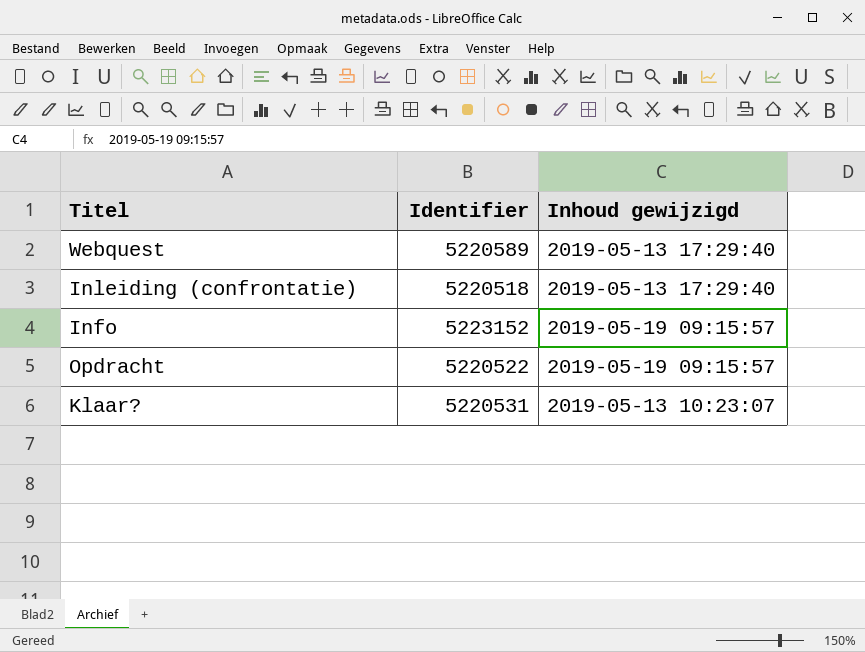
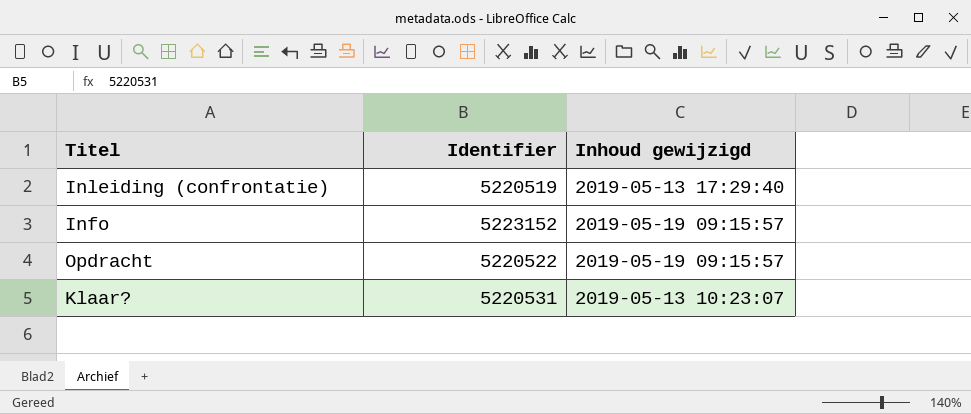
row Webquest: 5220589 | 2019-05-13 17:29:40 -> none
Inleiding (confrontatie) | Identifier: 5220518 -> 5220519

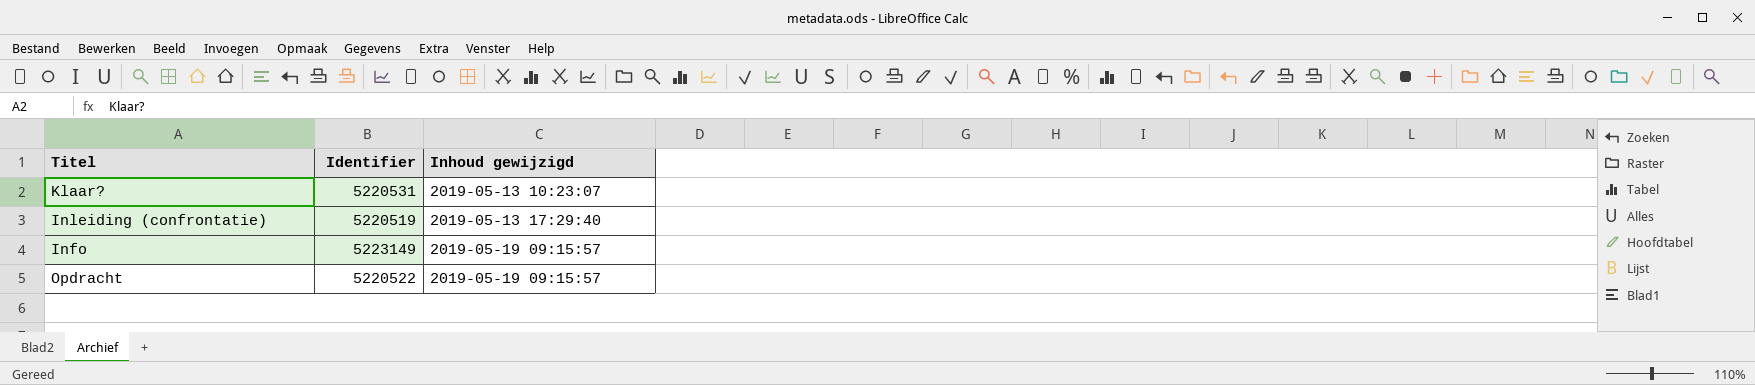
row order: none -> Inhoud gewijzigd ascending
Info | Identifier: 5223152 -> 5223149

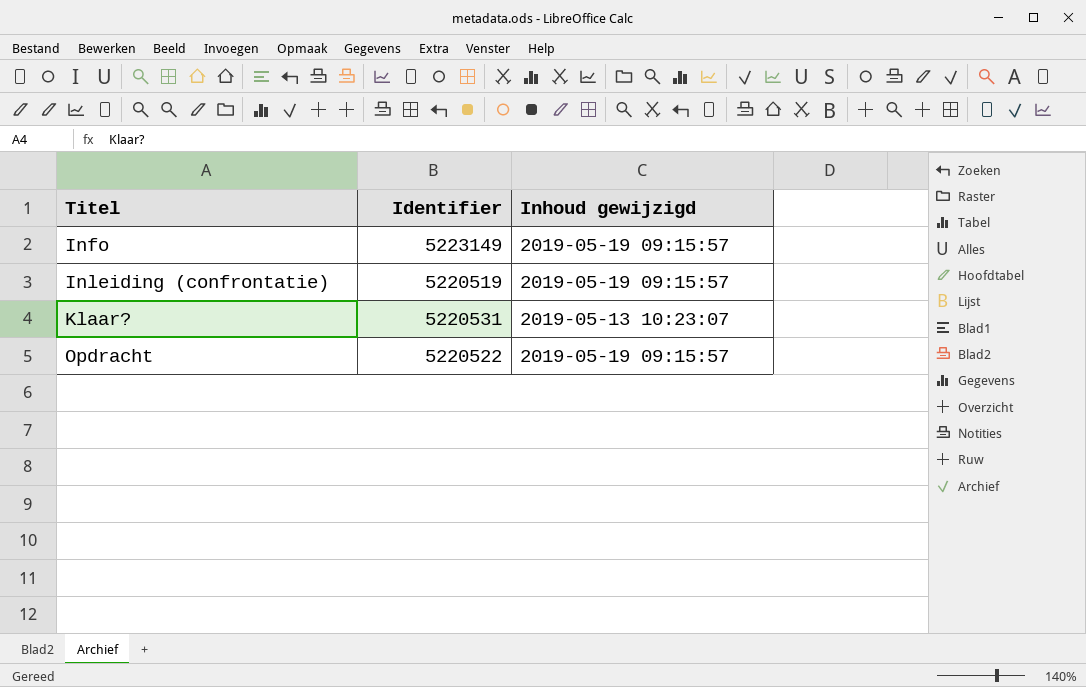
row order: Inhoud gewijzigd ascending -> Titel ascending
Inleiding (confrontatie) | Inhoud gewijzigd: 2019-05-13 17:29:40 -> 2019-05-19 09:15:57

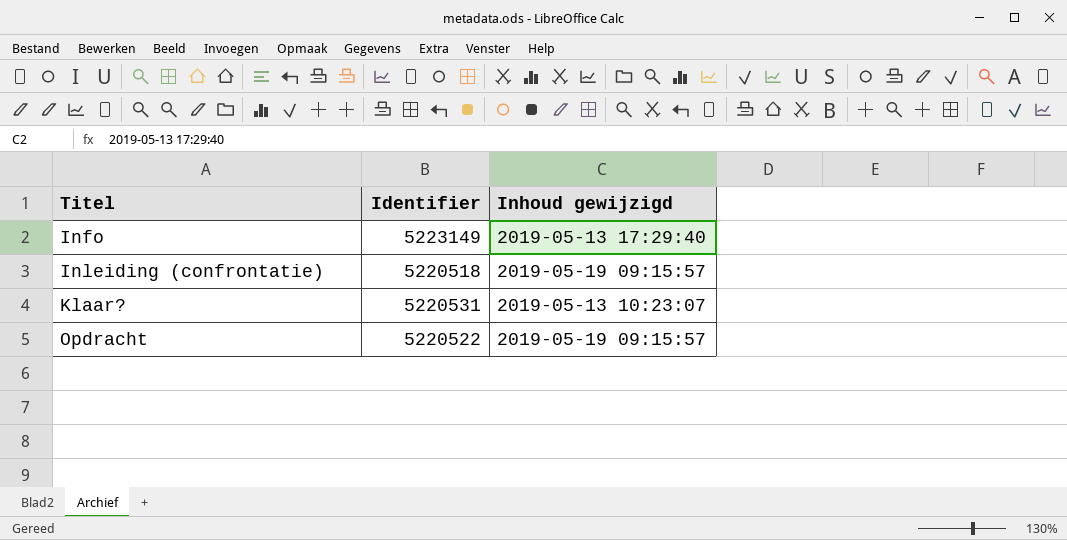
Info | Inhoud gewijzigd: 2019-05-19 09:15:57 -> 2019-05-13 17:29:40
Inleiding (confrontatie) | Identifier: 5220519 -> 5220518

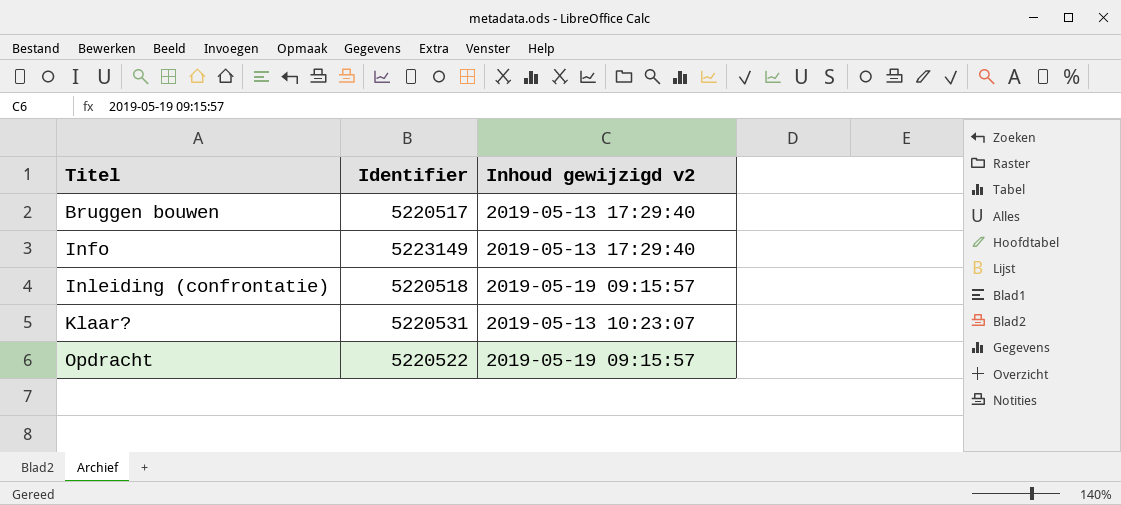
column name: Inhoud gewijzigd -> Inhoud gewijzigd v2
row Bruggen bouwen: none -> 5220517 | 2019-05-13 17:29:40

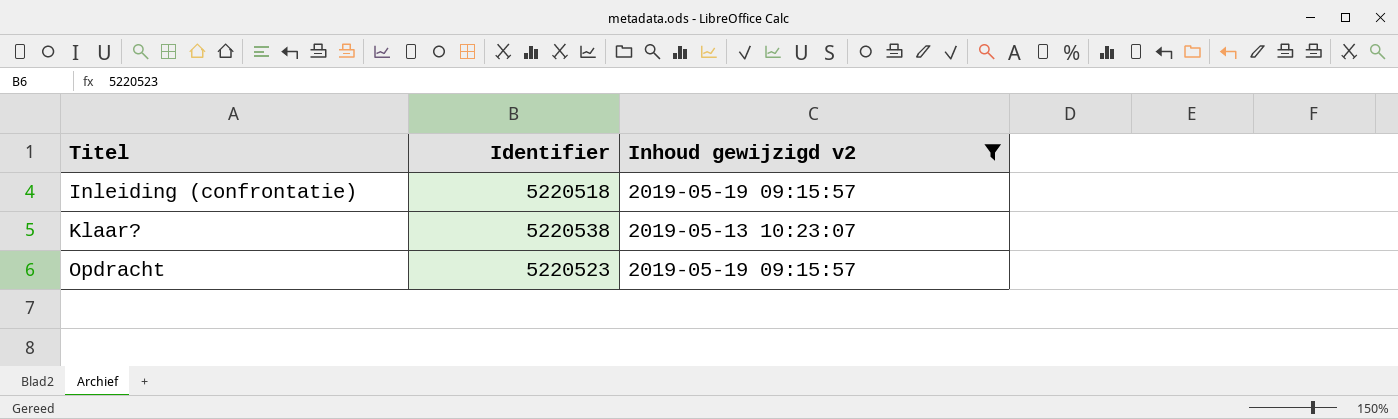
filter: none -> Inhoud gewijzigd v2 != 2019-05-13 17:29:40
Klaar? | Identifier: 5220531 -> 5220538
Opdracht | Identifier: 5220522 -> 5220523

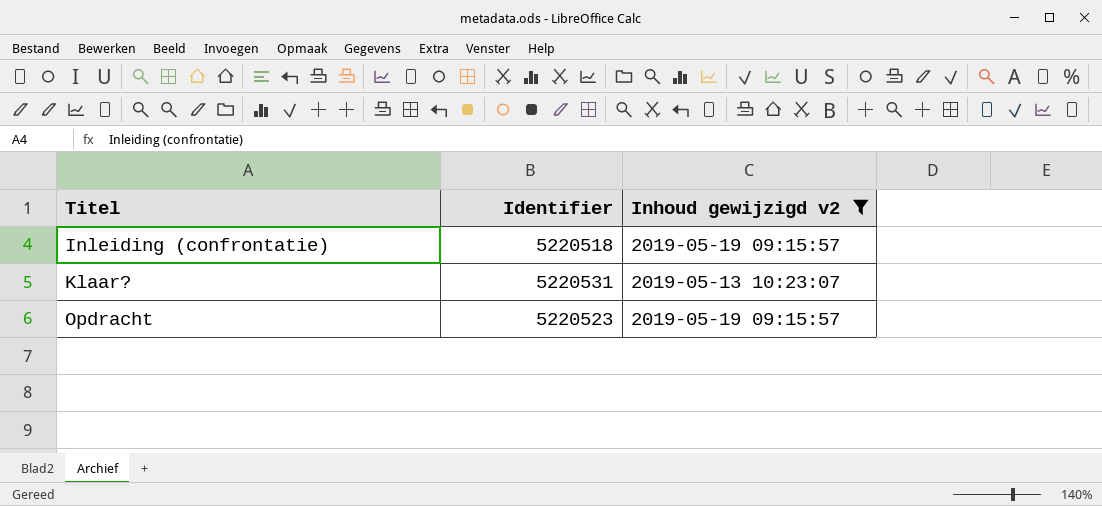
Klaar? | Identifier: 5220538 -> 5220531

